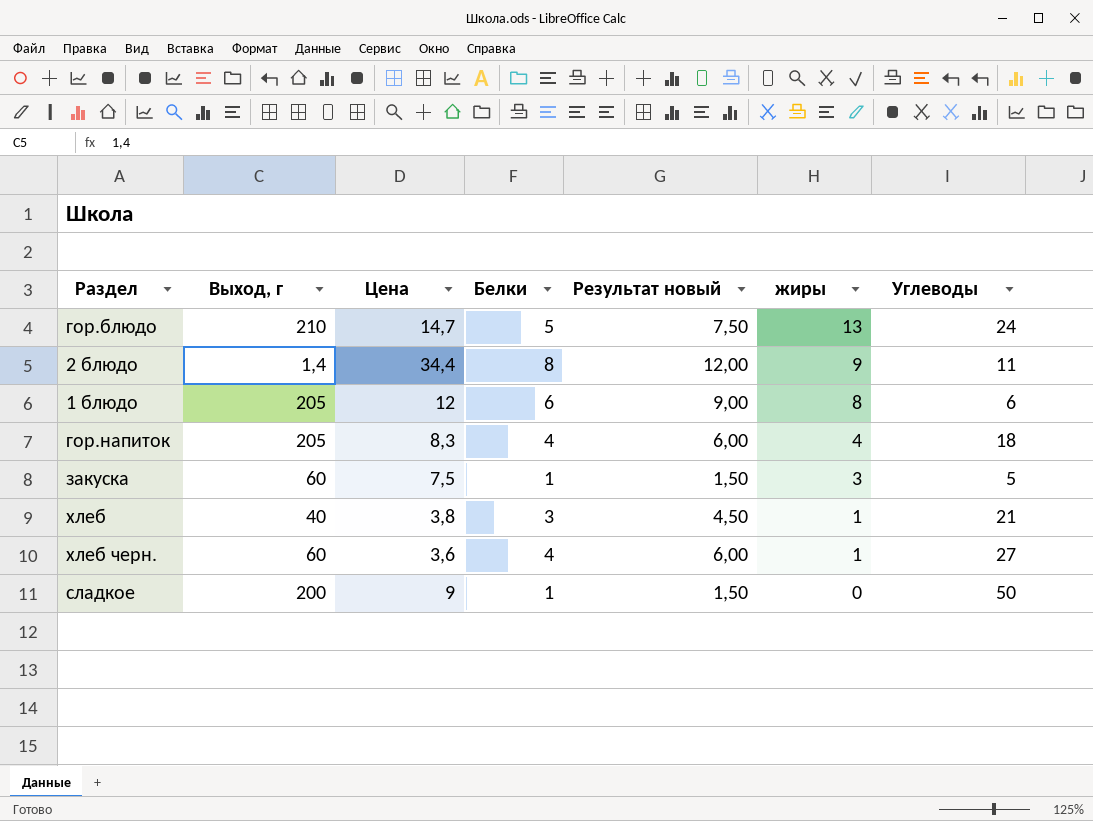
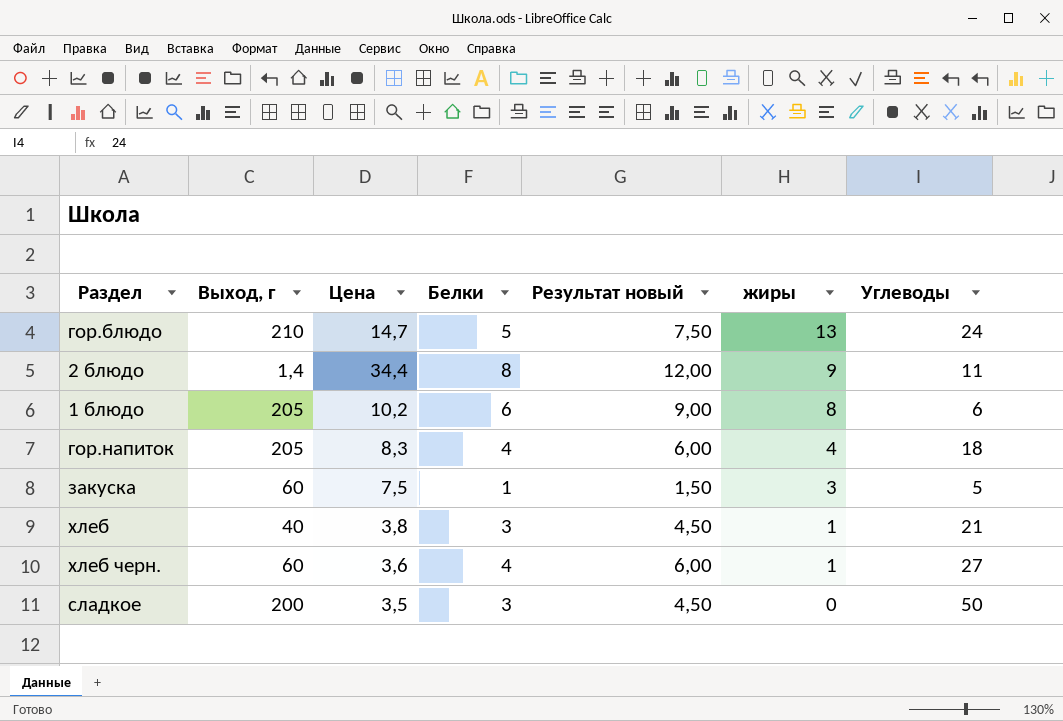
1 блюдо | Цена: 12 -> 10,2
сладкое | Цена: 9 -> 3,5
сладкое | Белки: 1 -> 3
сладкое | Результат новый: 1,50 -> 4,50

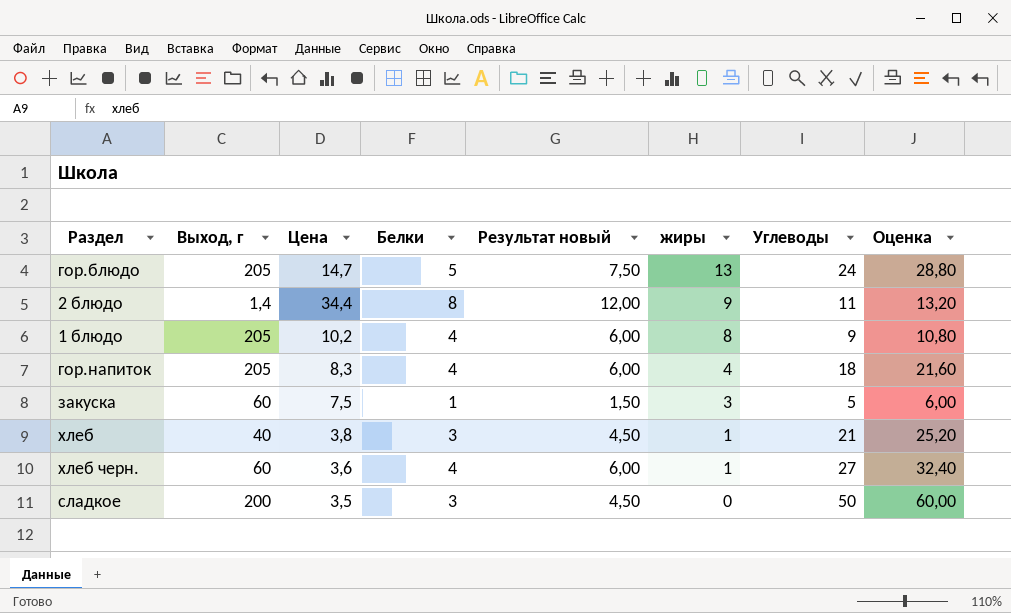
column Оценка | formula: none -> [Углеводы] * 1,2
гор.блюдо | Выход, г: 210 -> 205
1 блюдо | Белки: 6 -> 4
1 блюдо | Результат новый: 9,00 -> 6,00
1 блюдо | Углеводы: 6 -> 9

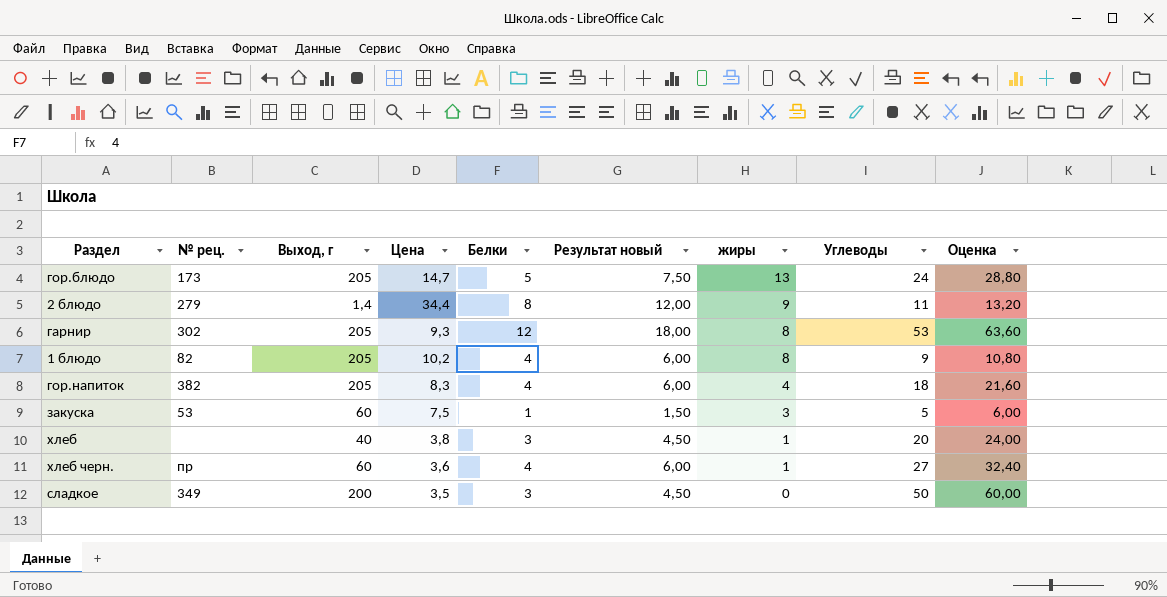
column № рец. | position: none -> 2
row гарнир: none -> 302 | 205 | 9,3 | 12 | 18,00 | 8 | 53 | 63,60
хлеб | Углеводы: 21 -> 20
хлеб | Оценка: 25,20 -> 24,00

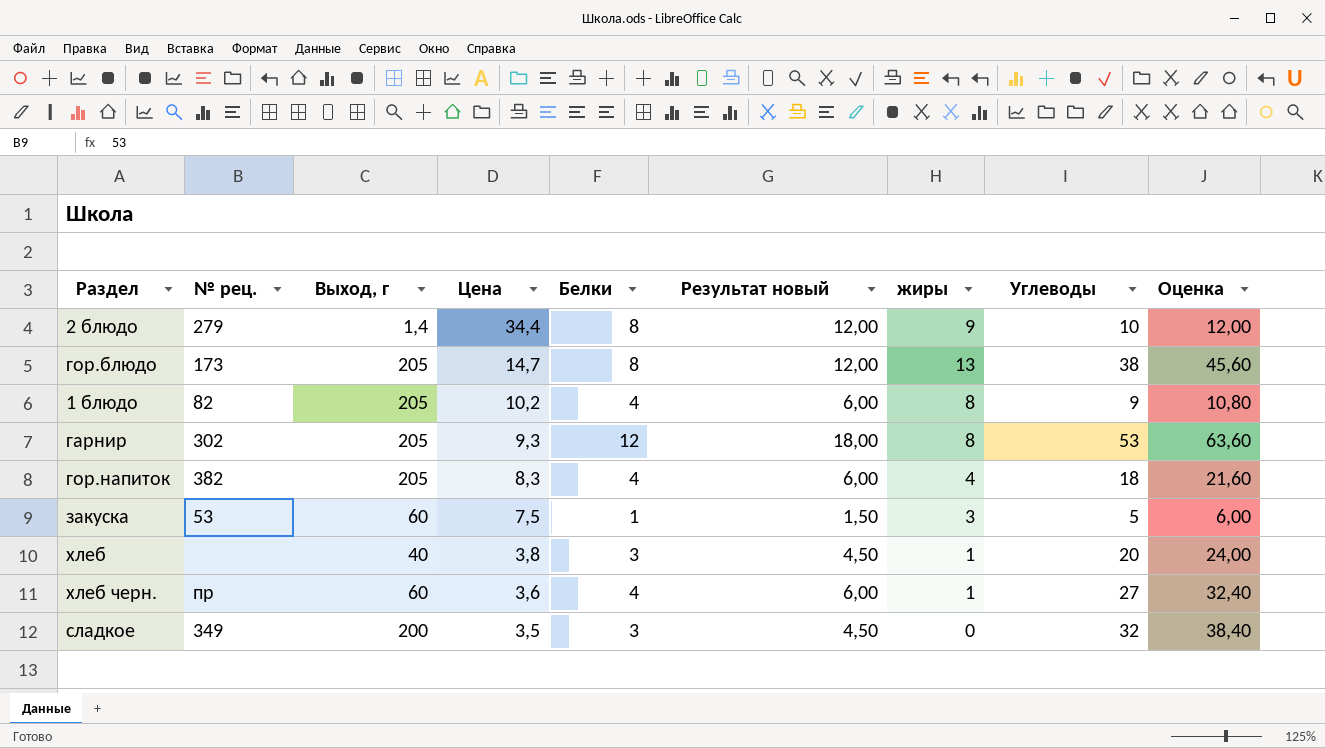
row order: жиры descending -> Цена descending
2 блюдо | Углеводы: 11 -> 10
2 блюдо | Оценка: 13,20 -> 12,00
гор.блюдо | Белки: 5 -> 8
гор.блюдо | Результат новый: 7,50 -> 12,00
гор.блюдо | Углеводы: 24 -> 38
гор.блюдо | Оценка: 28,80 -> 45,60
сладкое | Углеводы: 50 -> 32
сладкое | Оценка: 60,00 -> 38,40

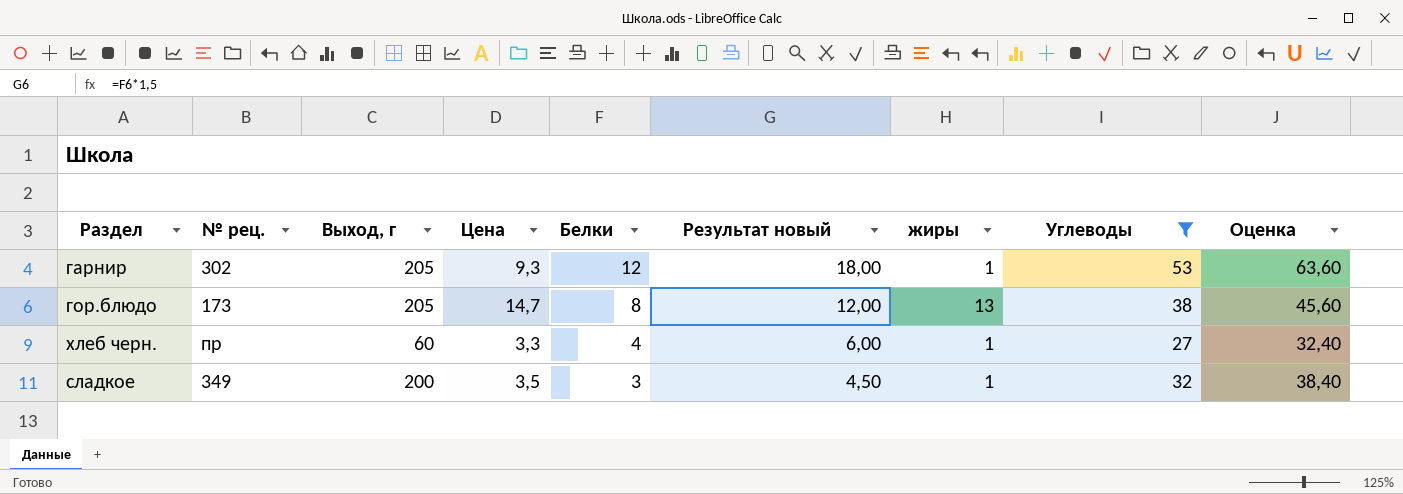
filter: none -> Углеводы >= 27
row order: Цена descending -> Белки descending
гарнир | жиры: 8 -> 1
хлеб черн. | Цена: 3,6 -> 3,3
сладкое | жиры: 0 -> 1

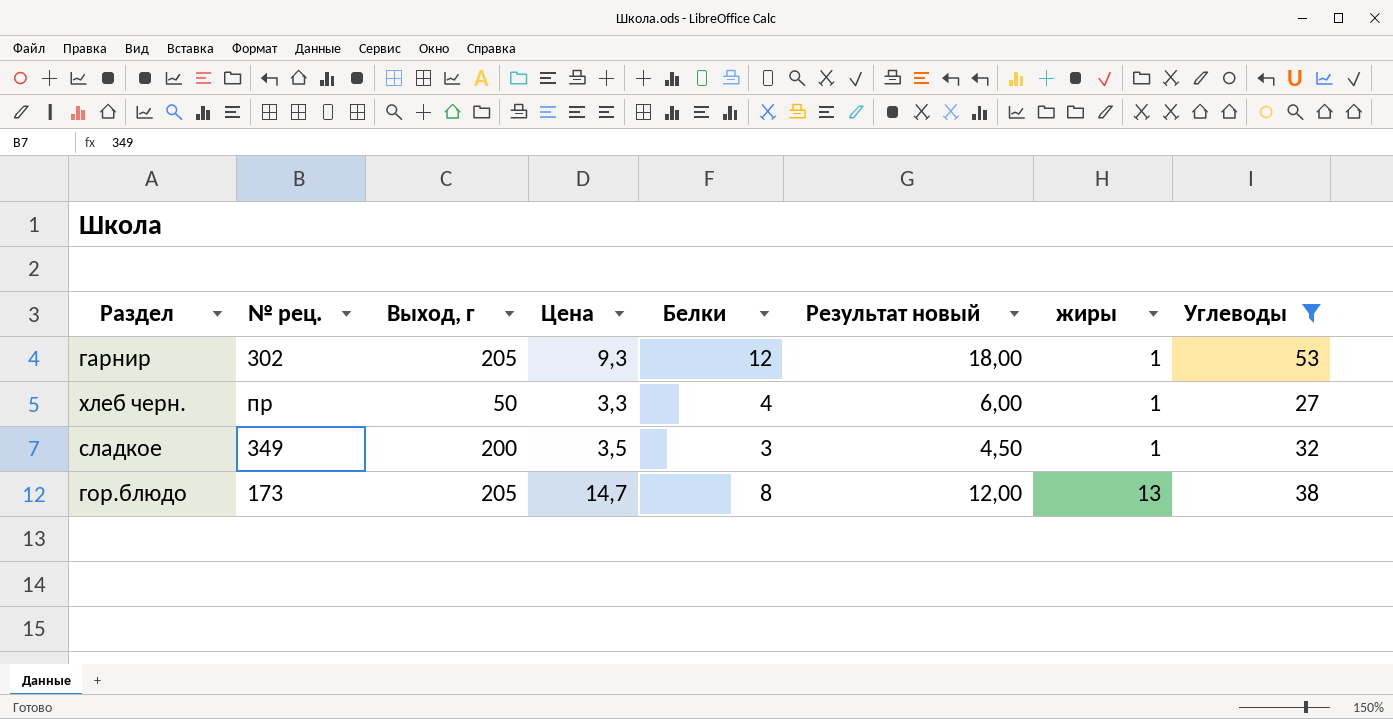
row order: Белки descending -> жиры ascending
column Оценка | formula: [Углеводы] * 1,2 -> none
хлеб черн. | Выход, г: 60 -> 50

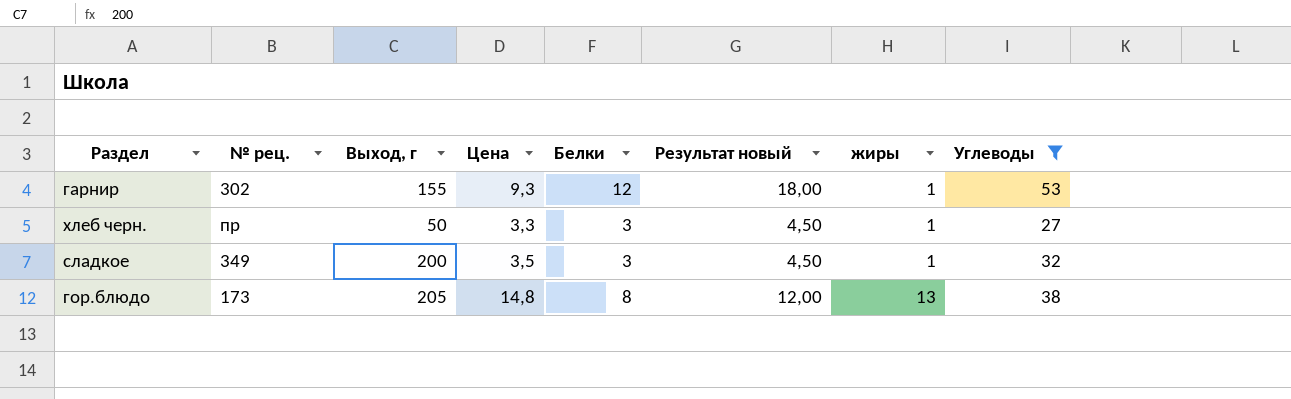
гарнир | Выход, г: 205 -> 155
хлеб черн. | Белки: 4 -> 3
хлеб черн. | Результат новый: 6,00 -> 4,50
гор.блюдо | Цена: 14,7 -> 14,8

